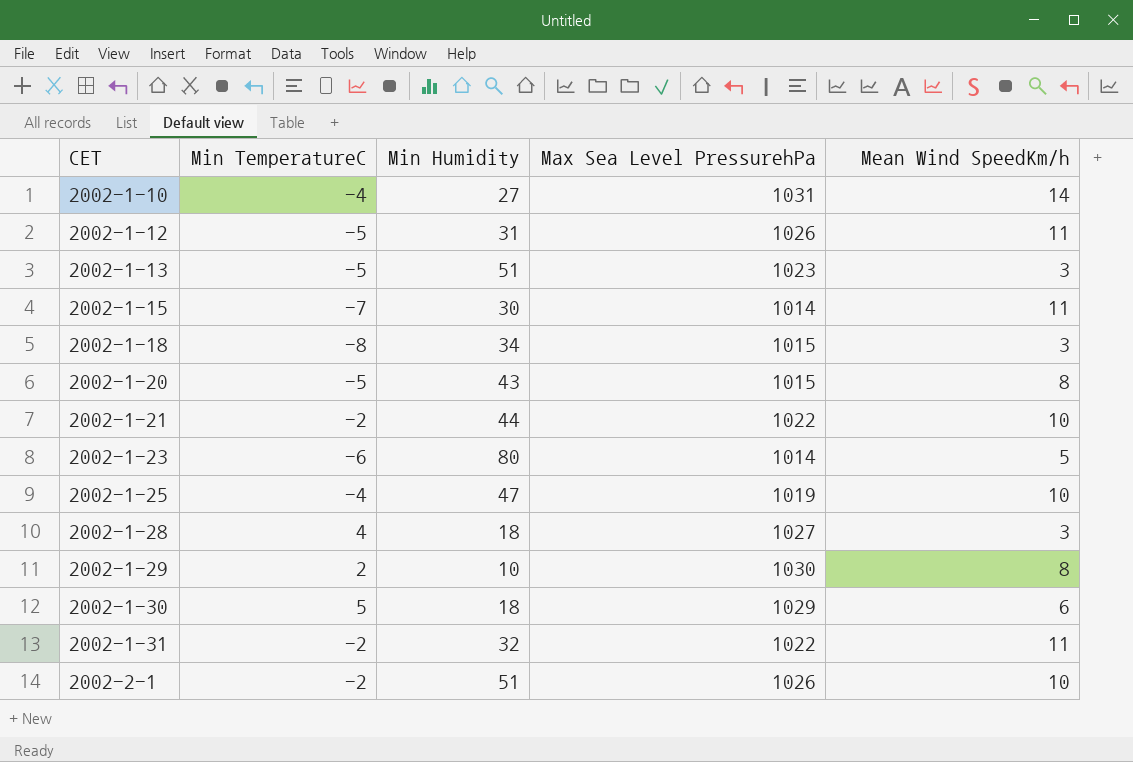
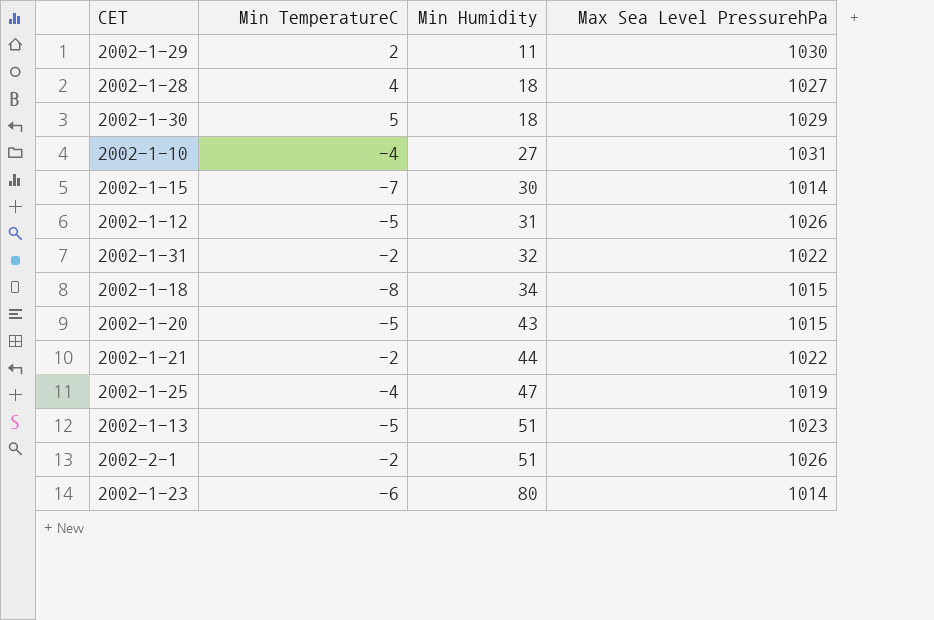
row order: CET ascending -> Min Humidity ascending
column Mean Wind SpeedKm/h | position: 5 -> none
2002-1-29 | Min Humidity: 10 -> 11

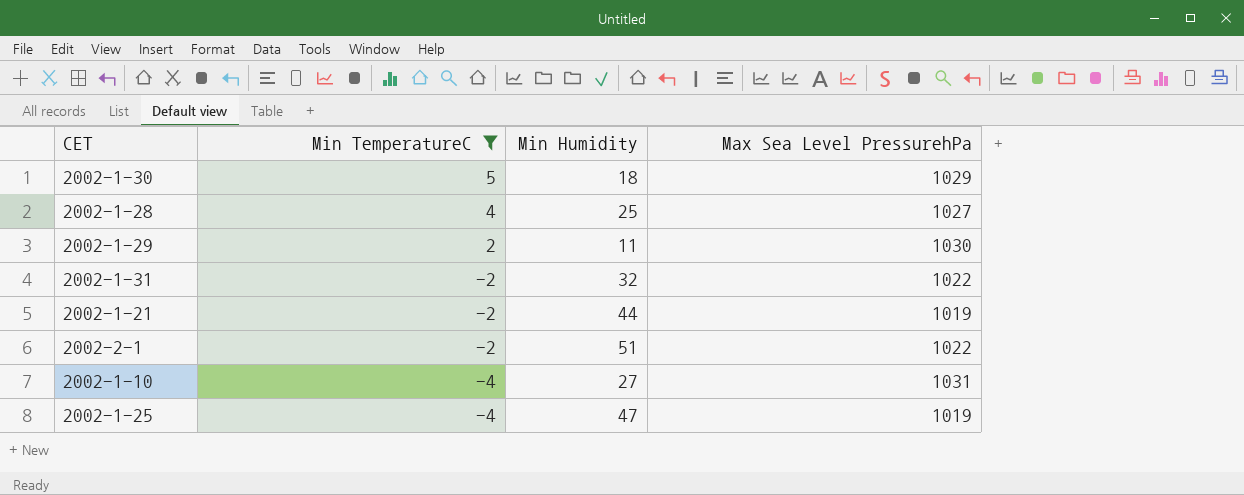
filter: none -> Min TemperatureC >= -4
row order: Min Humidity ascending -> Min TemperatureC descending
2002-1-28 | Min Humidity: 18 -> 25
2002-1-21 | Max Sea Level PressurehPa: 1022 -> 1019
2002-2-1 | Max Sea Level PressurehPa: 1026 -> 1022

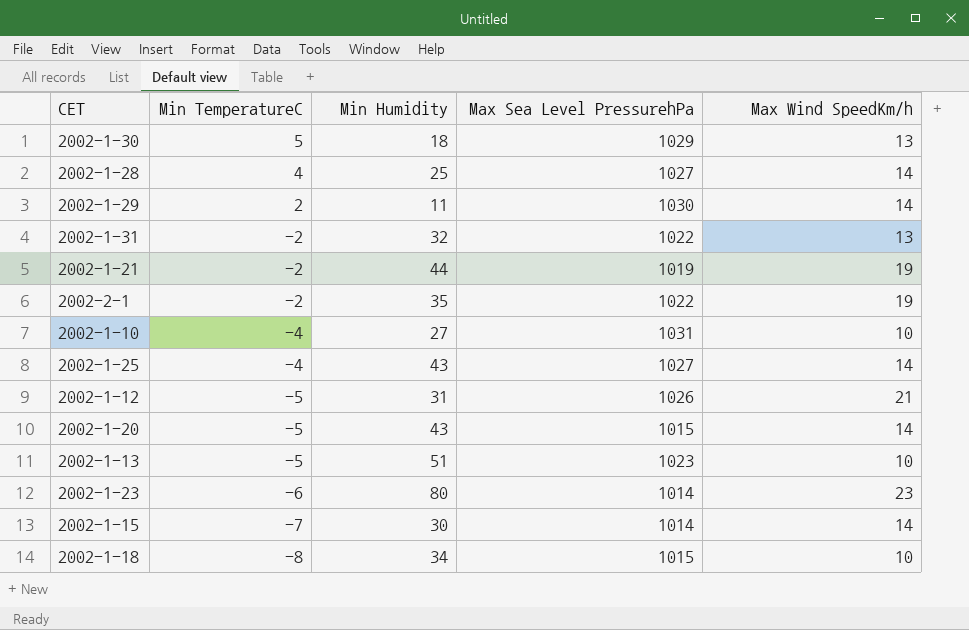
filter: Min TemperatureC >= -4 -> none
column Max Wind SpeedKm/h | position: none -> 5
2002-2-1 | Min Humidity: 51 -> 35
2002-1-25 | Min Humidity: 47 -> 43
2002-1-25 | Max Sea Level PressurehPa: 1019 -> 1027

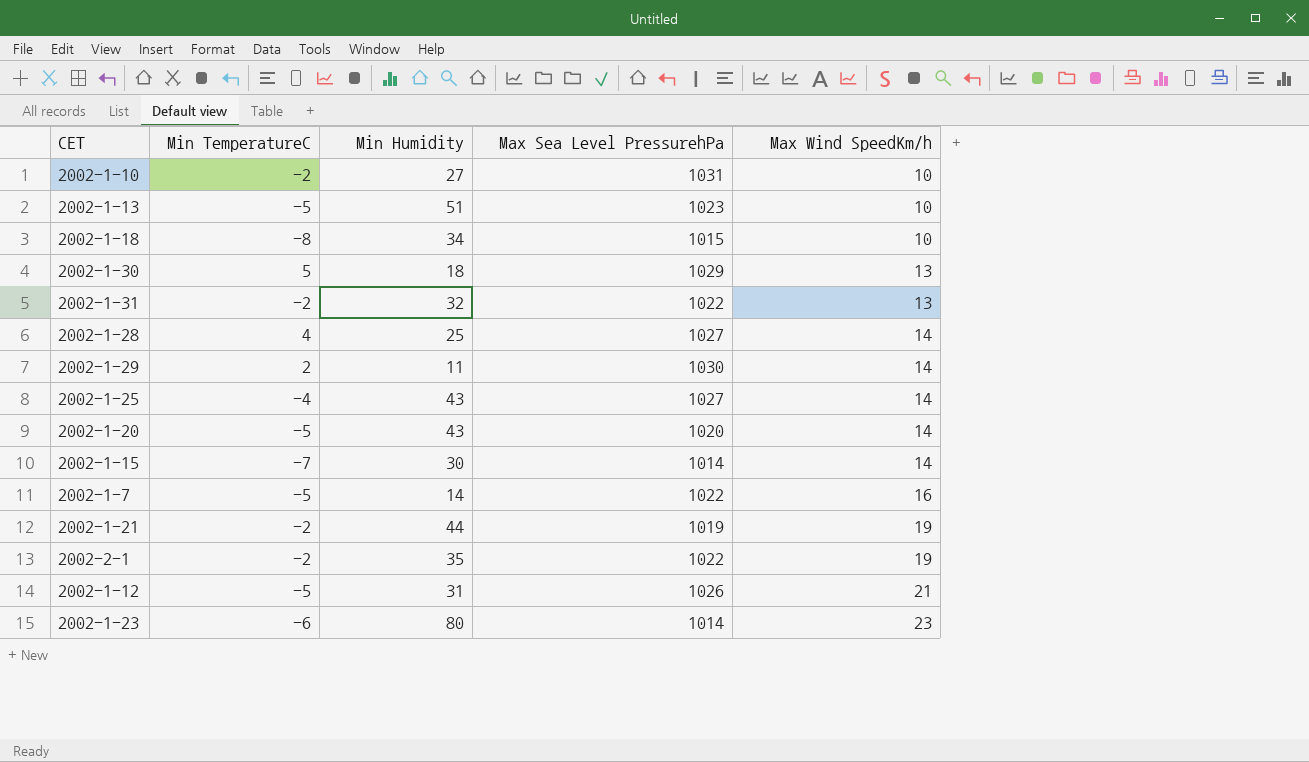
row order: Min TemperatureC descending -> Max Wind SpeedKm/h ascending
2002-1-10 | Min TemperatureC: -4 -> -2
2002-1-20 | Max Sea Level PressurehPa: 1015 -> 1020
row 2002-1-7: none -> -5 | 14 | 1022 | 16

